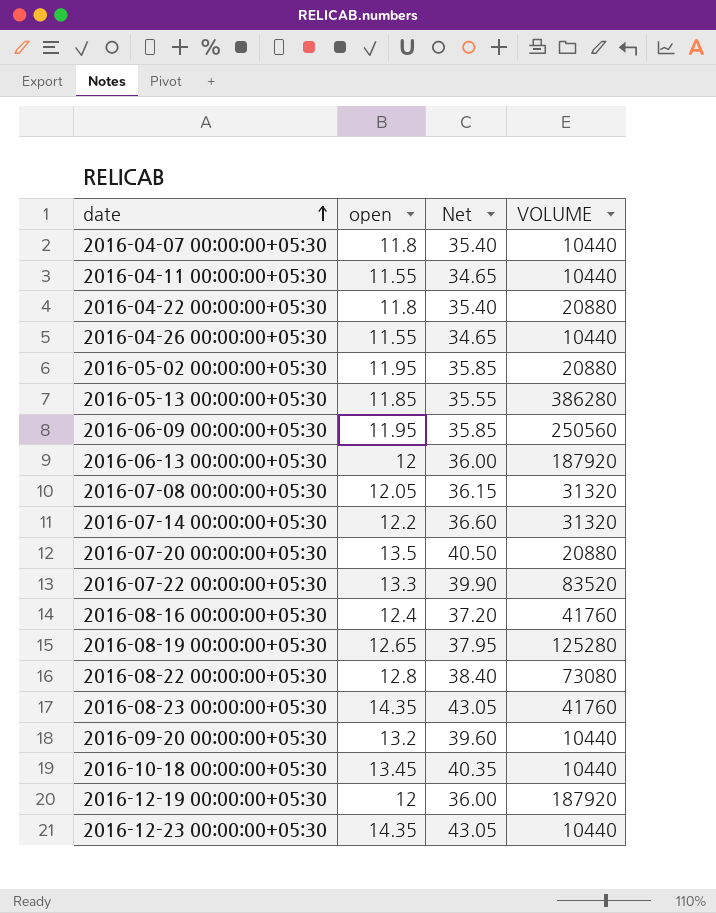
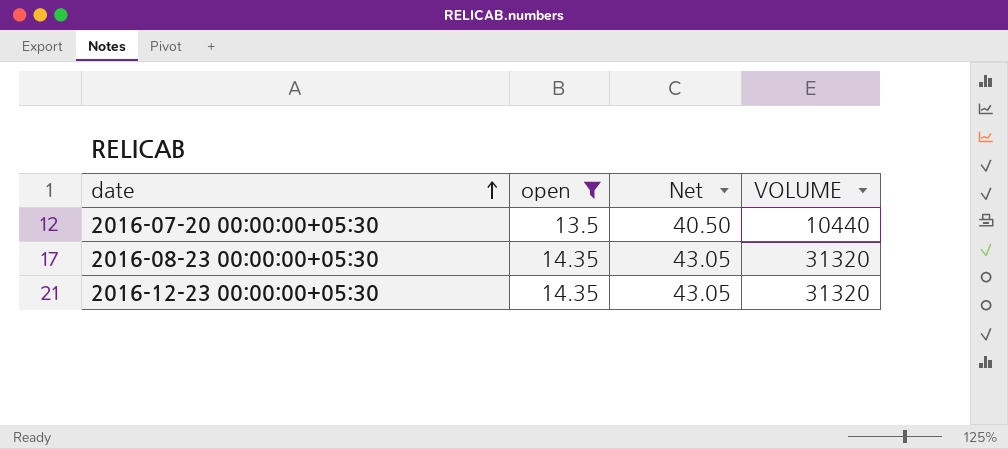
filter: none -> open >= 13.5
2016-07-20 00:00:00+05:30 | VOLUME: 20880 -> 10440
2016-08-23 00:00:00+05:30 | VOLUME: 41760 -> 31320
2016-12-23 00:00:00+05:30 | VOLUME: 10440 -> 31320

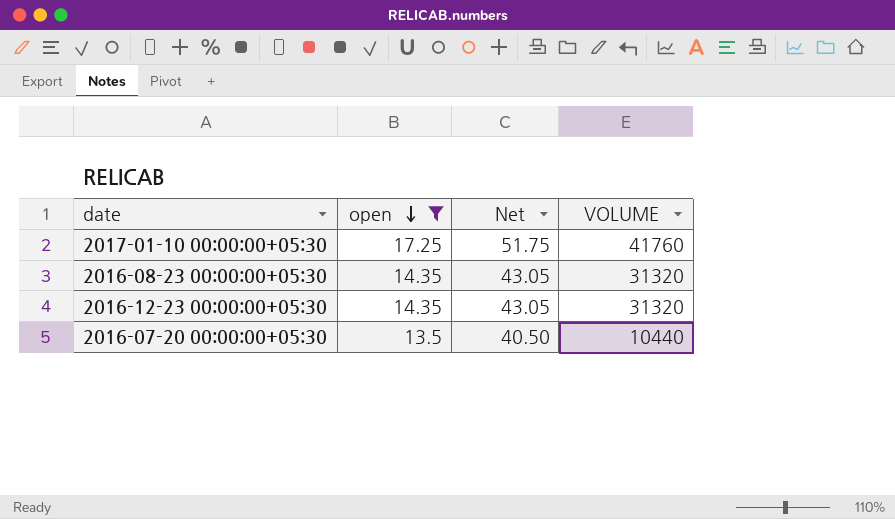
row order: date ascending -> open descending
row 2017-01-10 00:00:00+05:30: none -> 17.25 | 51.75 | 41760

